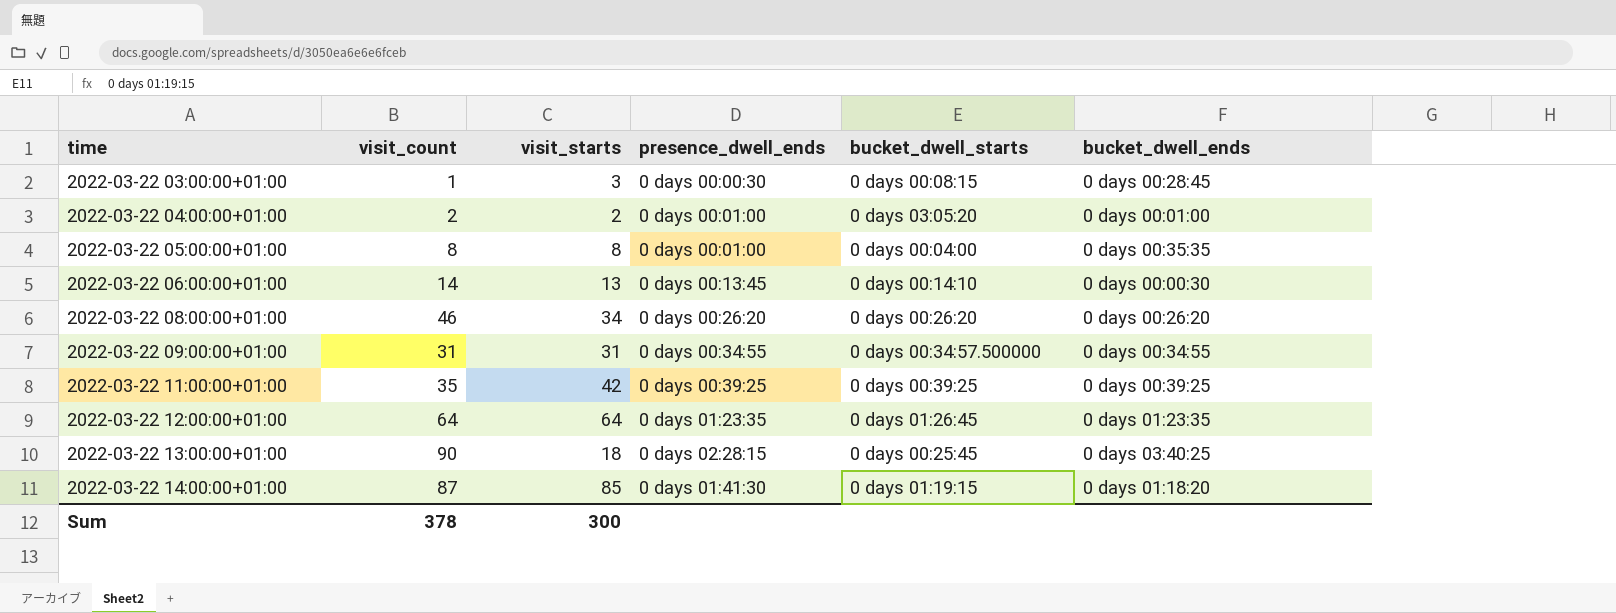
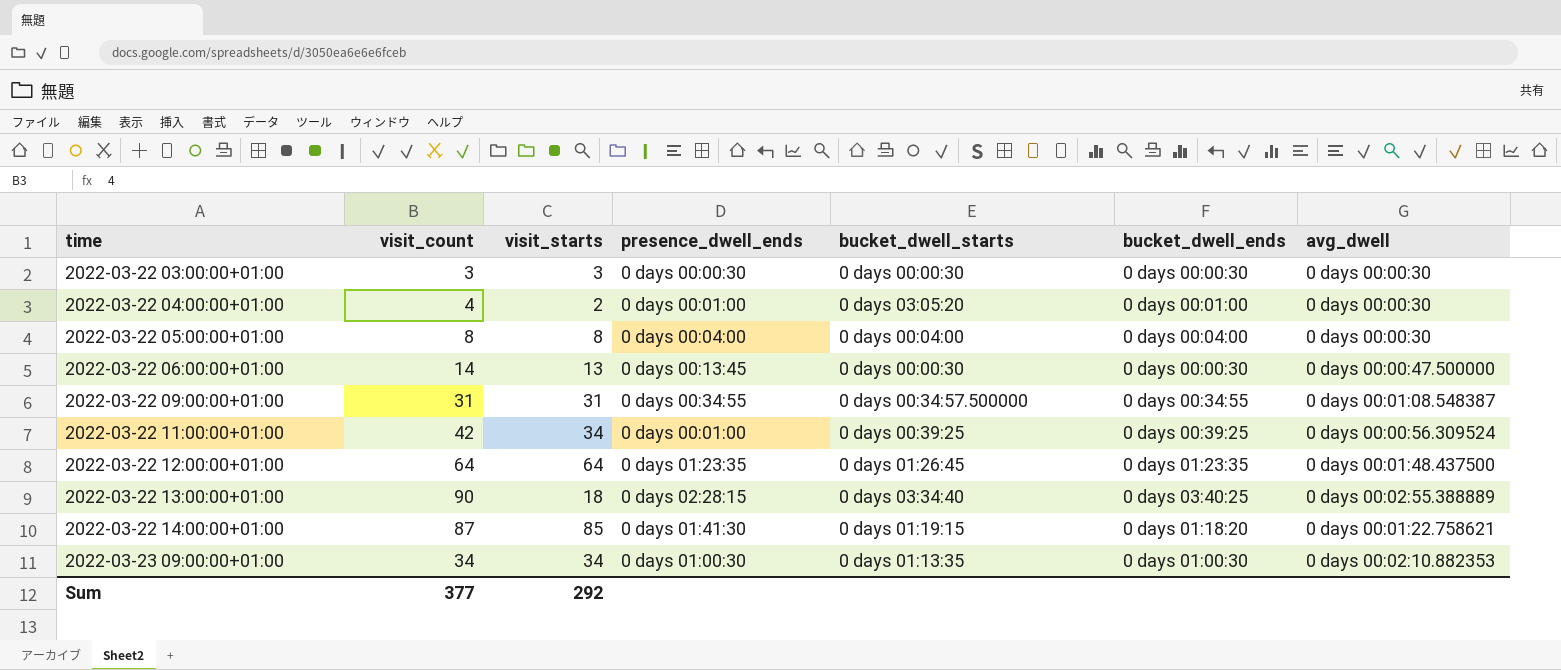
column avg_dwell | position: none -> 7
row 2022-03-22 08:00:00+01:00: 46 | 34 | 0 days 00:26:20 | 0 days 00:26:20 | 0 days 00:26:20 -> none
2022-03-22 03:00:00+01:00 | visit_count: 1 -> 3
2022-03-22 03:00:00+01:00 | bucket_dwell_starts: 0 days 00:08:15 -> 0 days 00:00:30
2022-03-22 03:00:00+01:00 | bucket_dwell_ends: 0 days 00:28:45 -> 0 days 00:00:30
2022-03-22 04:00:00+01:00 | visit_count: 2 -> 4
2022-03-22 05:00:00+01:00 | presence_dwell_ends: 0 days 00:01:00 -> 0 days 00:04:00
2022-03-22 05:00:00+01:00 | bucket_dwell_ends: 0 days 00:35:35 -> 0 days 00:04:00
2022-03-22 06:00:00+01:00 | bucket_dwell_starts: 0 days 00:14:10 -> 0 days 00:00:30
2022-03-22 11:00:00+01:00 | visit_count: 35 -> 42
2022-03-22 11:00:00+01:00 | visit_starts: 42 -> 34
2022-03-22 11:00:00+01:00 | presence_dwell_ends: 0 days 00:39:25 -> 0 days 00:01:00
2022-03-22 13:00:00+01:00 | bucket_dwell_starts: 0 days 00:25:45 -> 0 days 03:34:40
row 2022-03-23 09:00:00+01:00: none -> 34 | 34 | 0 days 01:00:30 | 0 days 01:13:35 | 0 days 01:00:30 | 0 days 00:02:10.882353
Sum | visit_count: 378 -> 377
Sum | visit_starts: 300 -> 292

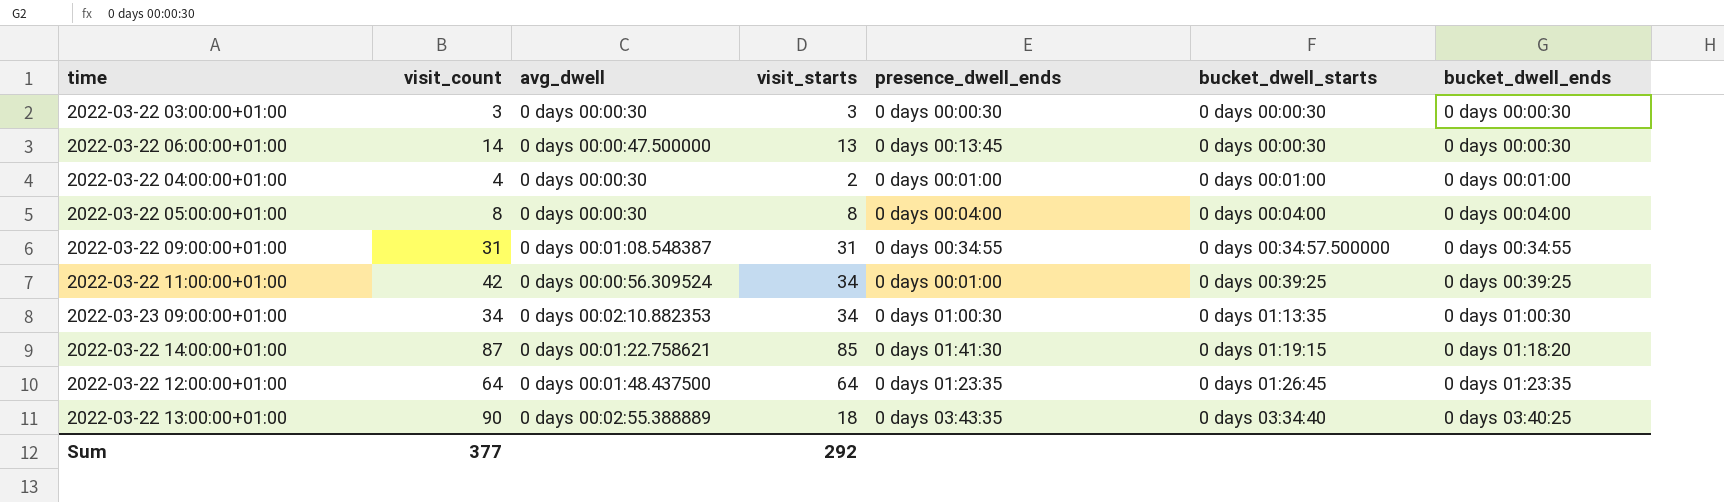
row order: time ascending -> bucket_dwell_starts ascending
column avg_dwell | position: 7 -> 3
2022-03-22 04:00:00+01:00 | bucket_dwell_starts: 0 days 03:05:20 -> 0 days 00:01:00
2022-03-22 13:00:00+01:00 | presence_dwell_ends: 0 days 02:28:15 -> 0 days 03:43:35

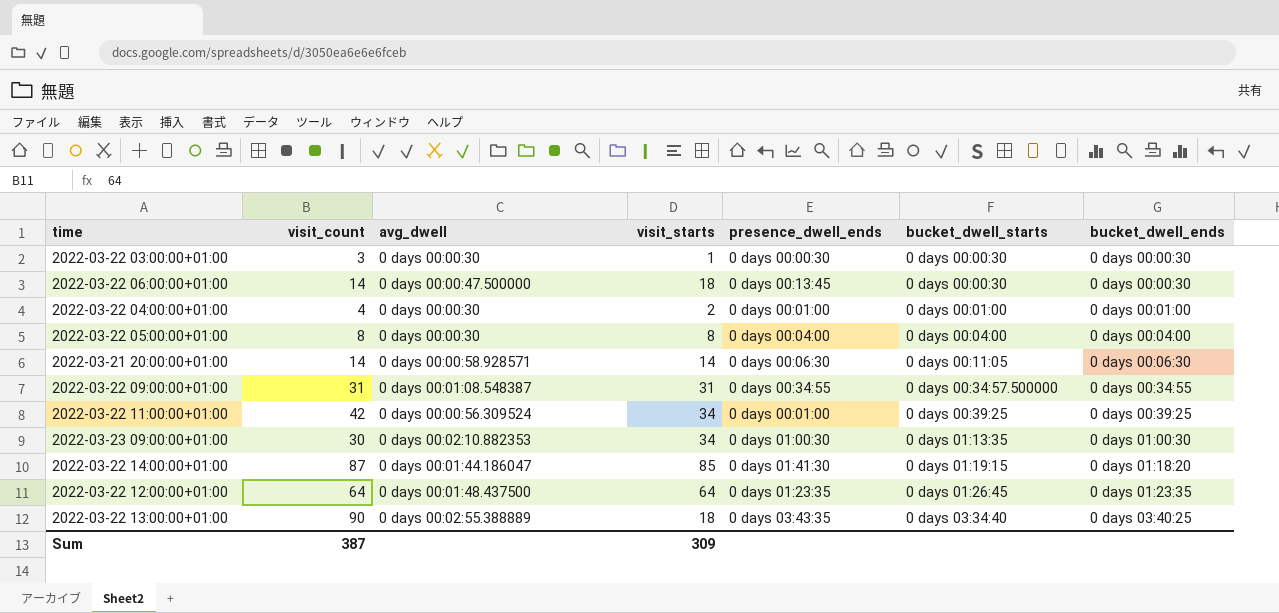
2022-03-22 03:00:00+01:00 | visit_starts: 3 -> 1
2022-03-22 06:00:00+01:00 | visit_starts: 13 -> 18
row 2022-03-21 20:00:00+01:00: none -> 14 | 0 days 00:00:58.928571 | 14 | 0 days 00:06:30 | 0 days 00:11:05 | 0 days 00:06:30
2022-03-23 09:00:00+01:00 | visit_count: 34 -> 30
2022-03-22 14:00:00+01:00 | avg_dwell: 0 days 00:01:22.758621 -> 0 days 00:01:44.186047
Sum | visit_count: 377 -> 387
Sum | visit_starts: 292 -> 309

